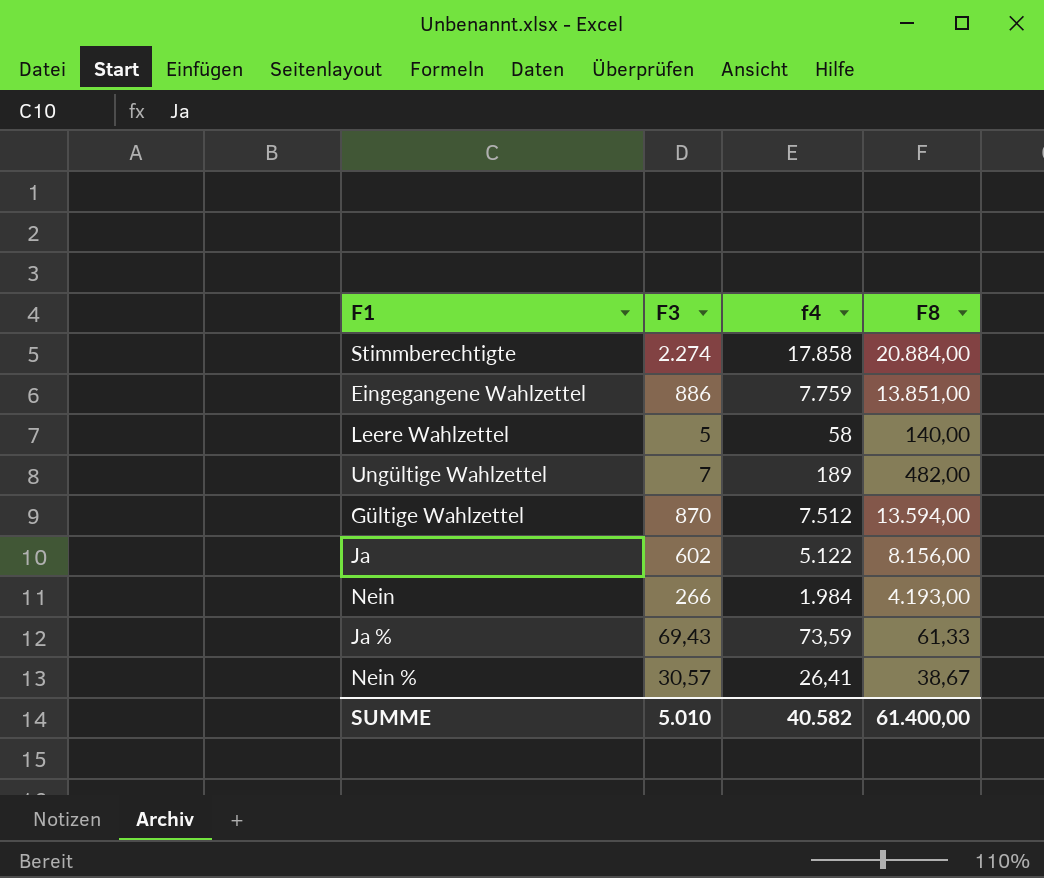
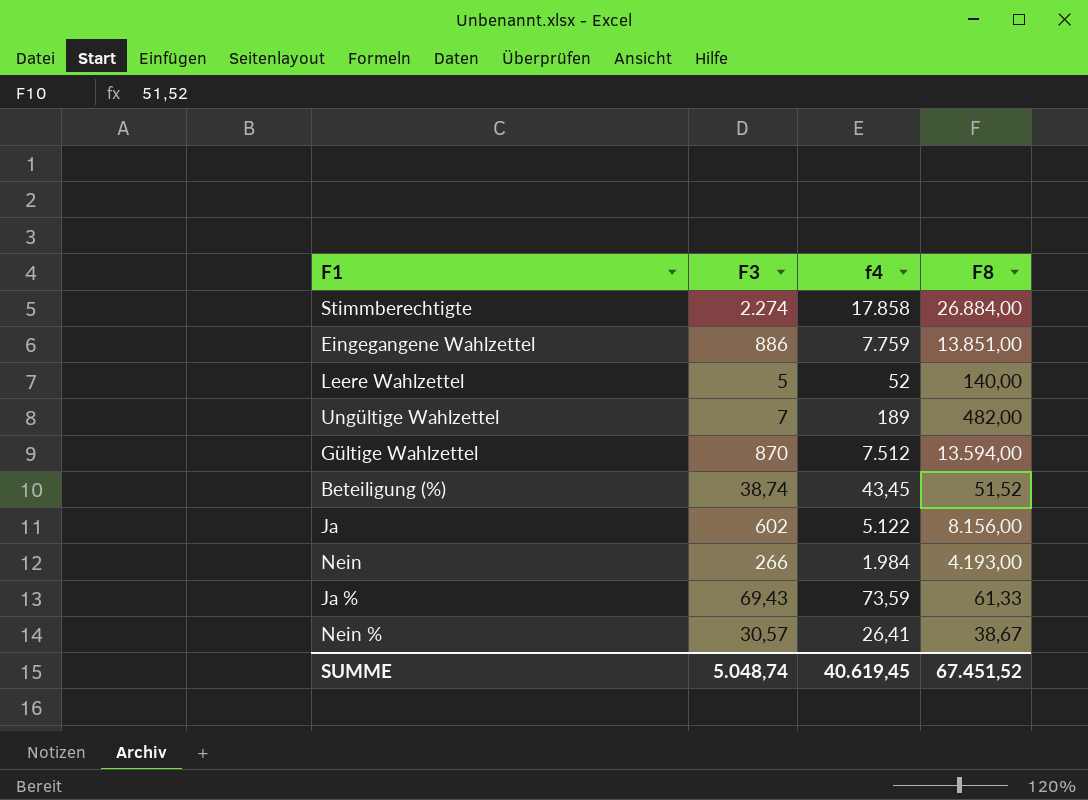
Stimmberechtigte | F8: 20.884,00 -> 26.884,00
Leere Wahlzettel | f4: 58 -> 52
row Beteiligung (%): none -> 38,74 | 43,45 | 51,52
SUMME | F3: 5.010 -> 5.048,74
SUMME | f4: 40.582 -> 40.619,45
SUMME | F8: 61.400,00 -> 67.451,52

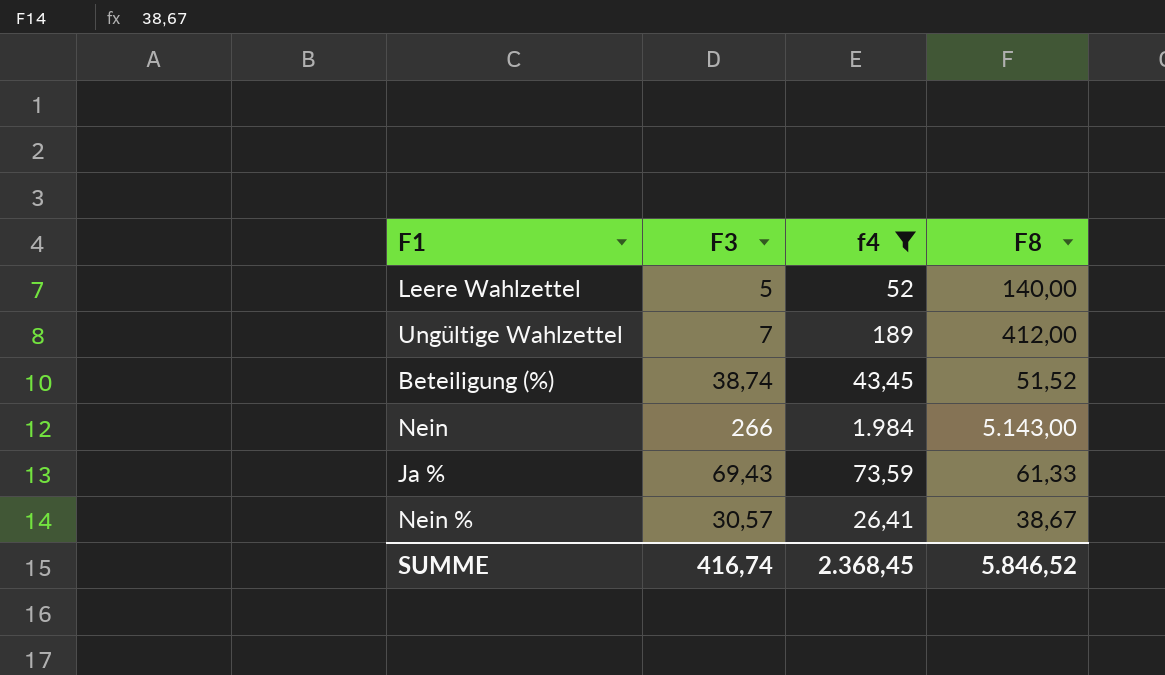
filter: none -> f4 <= 1.984
Ungültige Wahlzettel | F8: 482,00 -> 412,00
Nein | F8: 4.193,00 -> 5.143,00
SUMME | F3: 5.048,74 -> 416,74
SUMME | f4: 40.619,45 -> 2.368,45
SUMME | F8: 67.451,52 -> 5.846,52

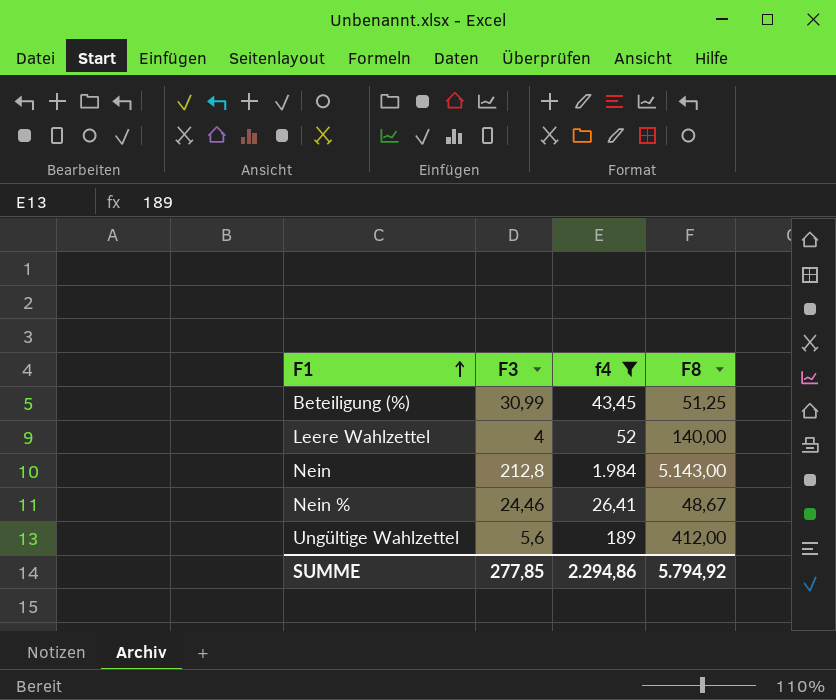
row order: none -> F1 ascending
row Ja %: 69,43 | 73,59 | 61,33 -> none
Beteiligung (%) | F3: 38,74 -> 30,99
Beteiligung (%) | F8: 51,52 -> 51,25
Leere Wahlzettel | F3: 5 -> 4
Nein | F3: 266 -> 212,8
Nein % | F3: 30,57 -> 24,46
Nein % | F8: 38,67 -> 48,67
Ungültige Wahlzettel | F3: 7 -> 5,6
SUMME | F3: 416,74 -> 277,85
SUMME | f4: 2.368,45 -> 2.294,86
SUMME | F8: 5.846,52 -> 5.794,92

